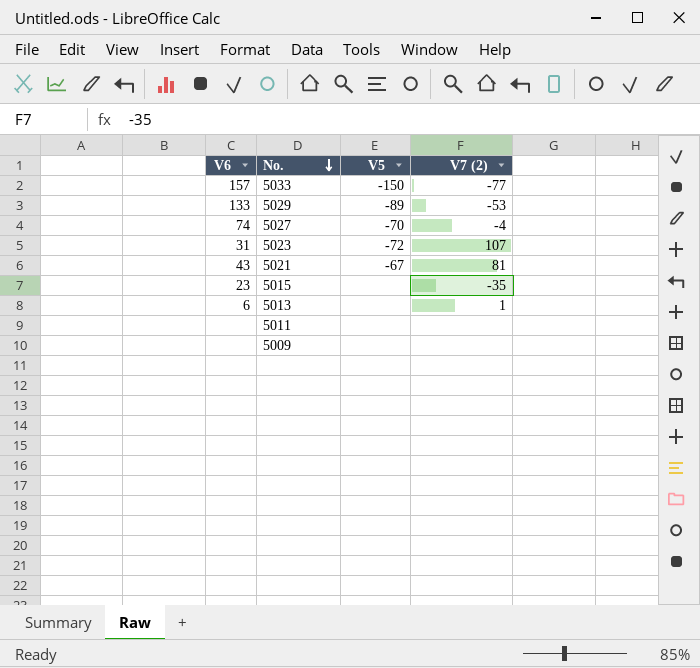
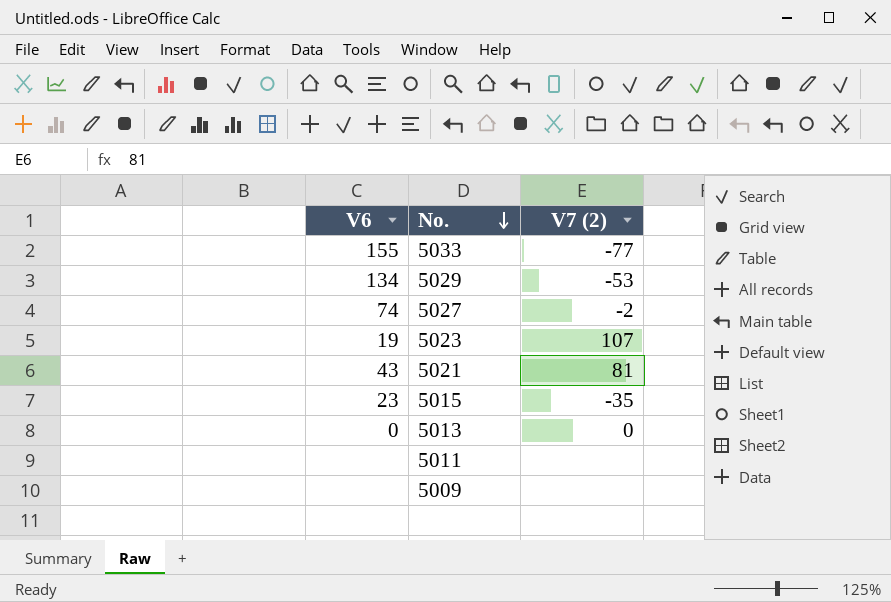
column V5 | position: 3 -> none
5033 | V6: 157 -> 155
5029 | V6: 133 -> 134
5027 | V7 (2): -4 -> -2
5023 | V6: 31 -> 19
5013 | V6: 6 -> 0
5013 | V7 (2): 1 -> 0

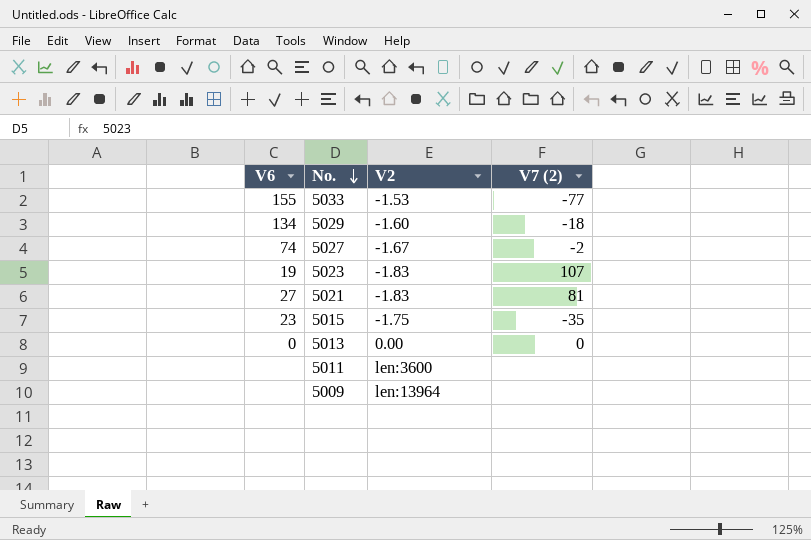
column V2 | position: none -> 3
5029 | V7 (2): -53 -> -18
5021 | V6: 43 -> 27

